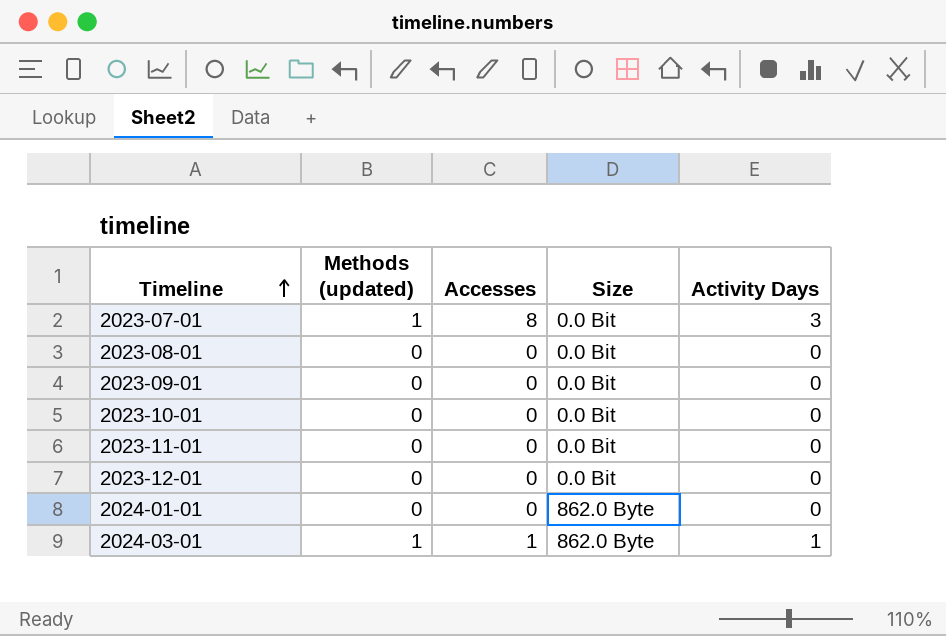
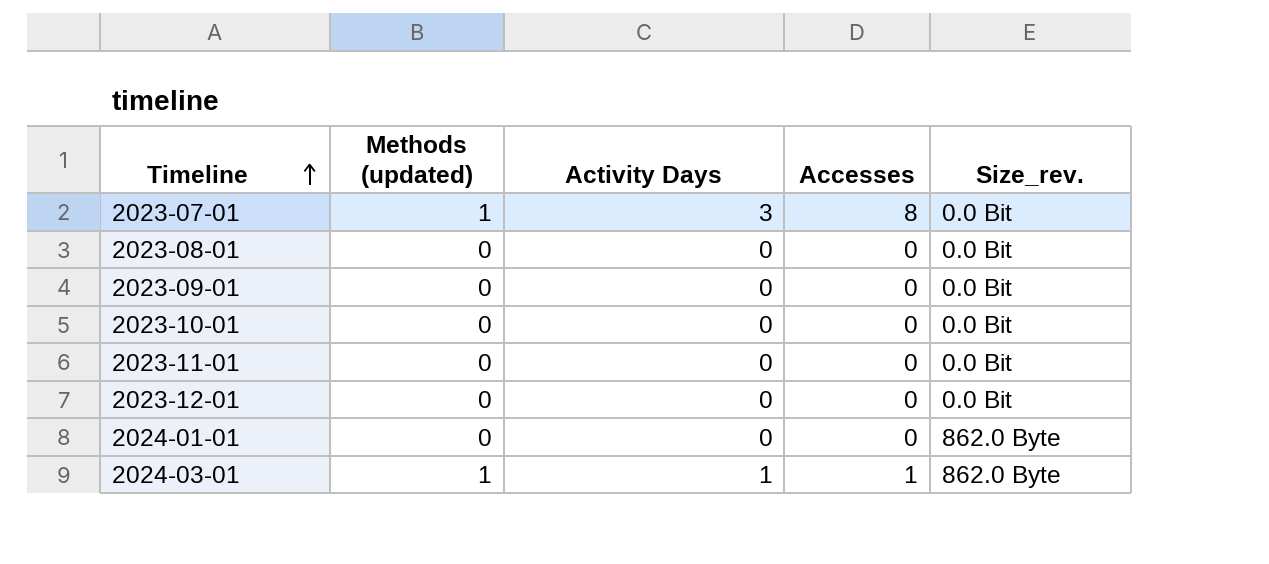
column Activity Days | position: 5 -> 3
column name: Size -> Size_rev.

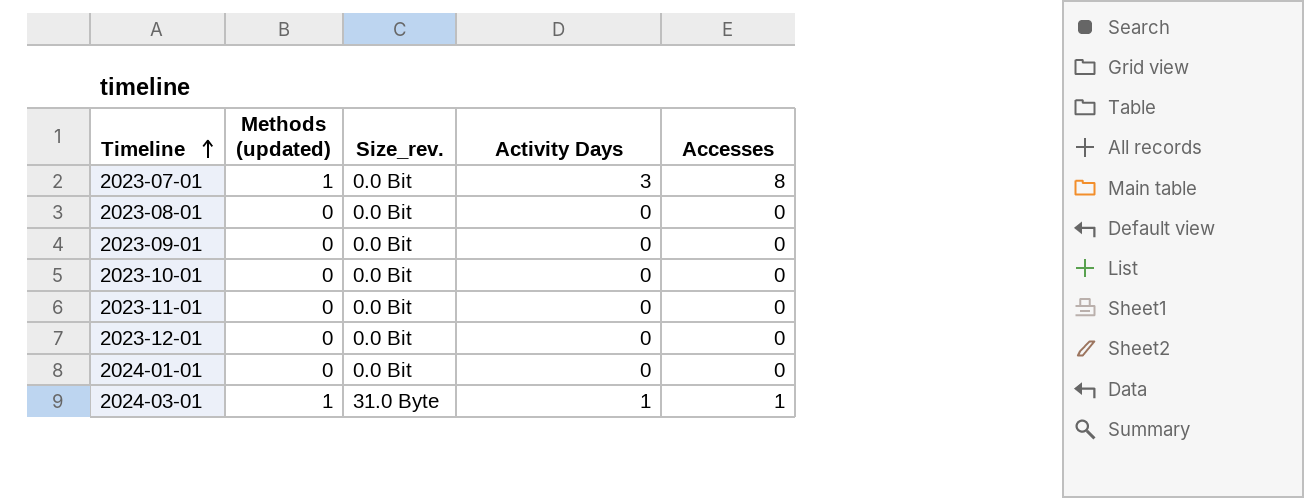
column Size_rev. | position: 5 -> 3
2024-01-01 | Size_rev.: 862.0 Byte -> 0.0 Bit
2024-03-01 | Size_rev.: 862.0 Byte -> 31.0 Byte

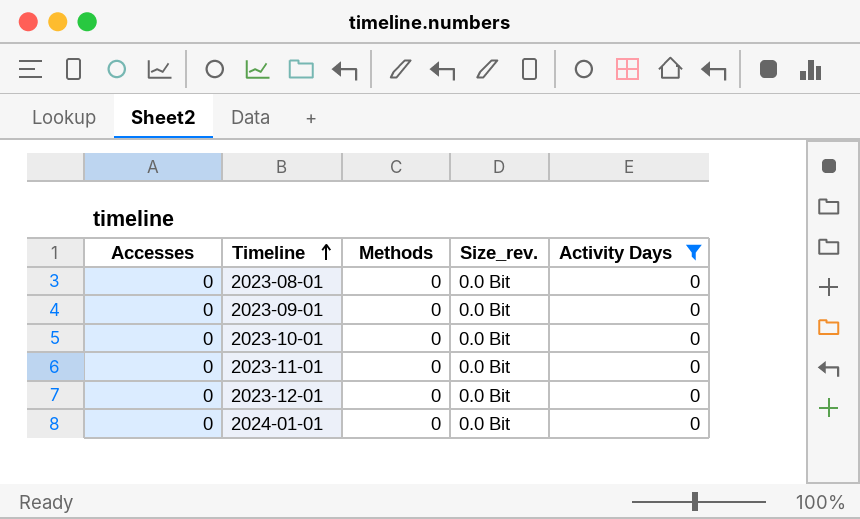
filter: none -> Activity Days = 0
column Accesses | position: 5 -> 1
column name: Methods (updated) -> Methods

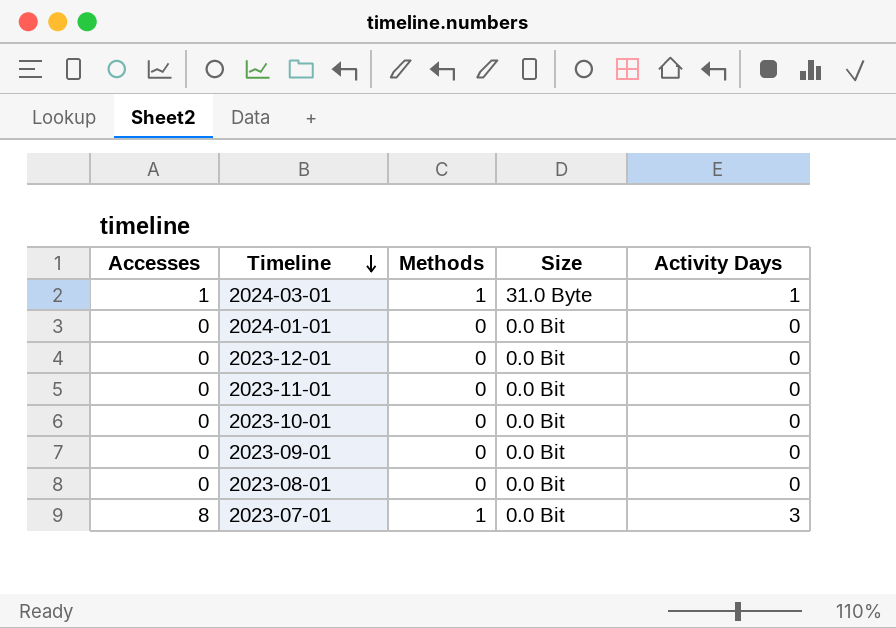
filter: Activity Days = 0 -> none
row order: Timeline ascending -> Timeline descending
column name: Size_rev. -> Size

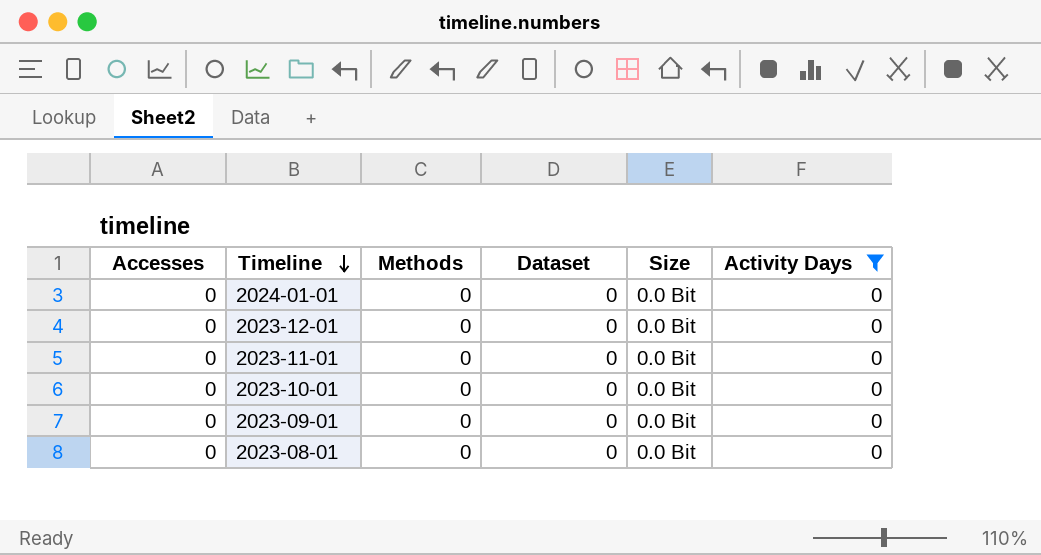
filter: none -> Activity Days = 0
column Dataset | position: none -> 4

